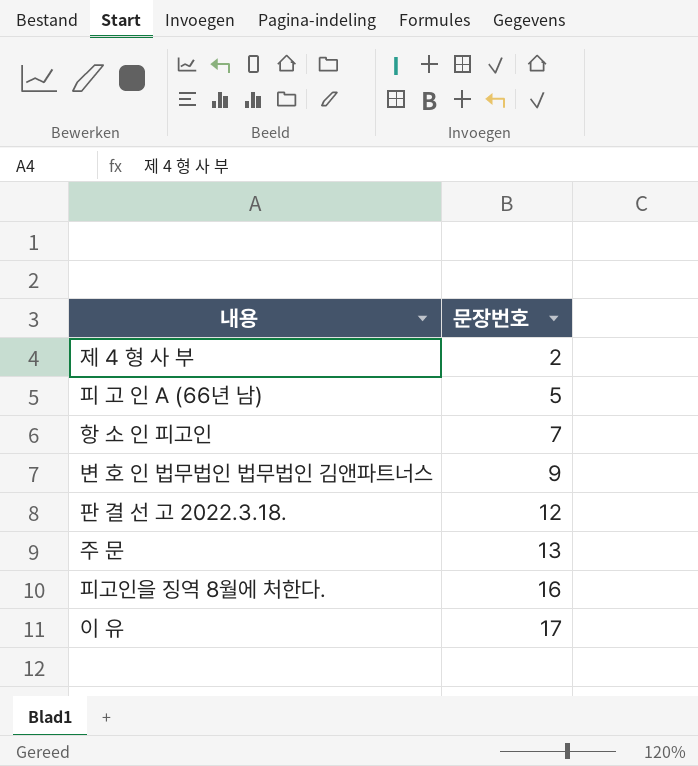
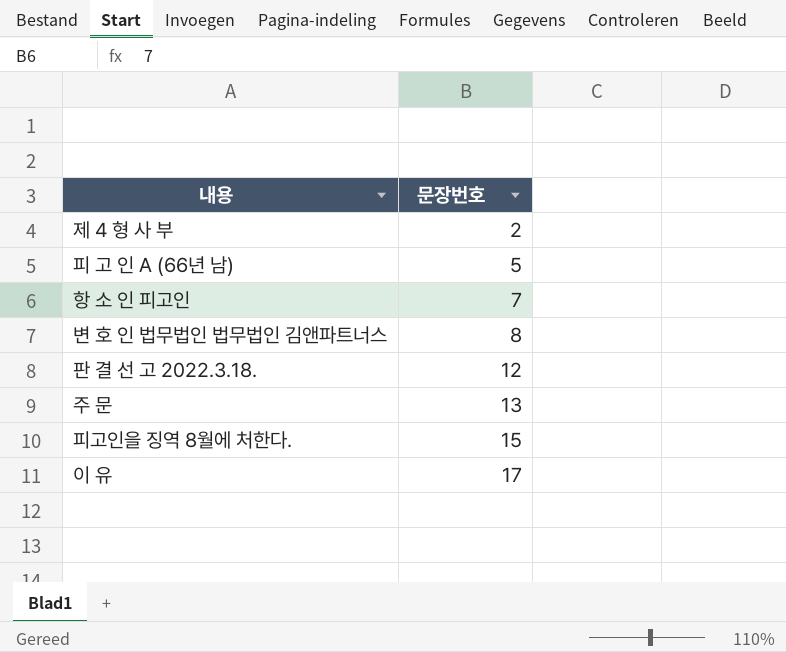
변 호 인 법무법인 법무법인 김앤파트너스 | 문장번호: 9 -> 8
피고인을 징역 8월에 처한다. | 문장번호: 16 -> 15

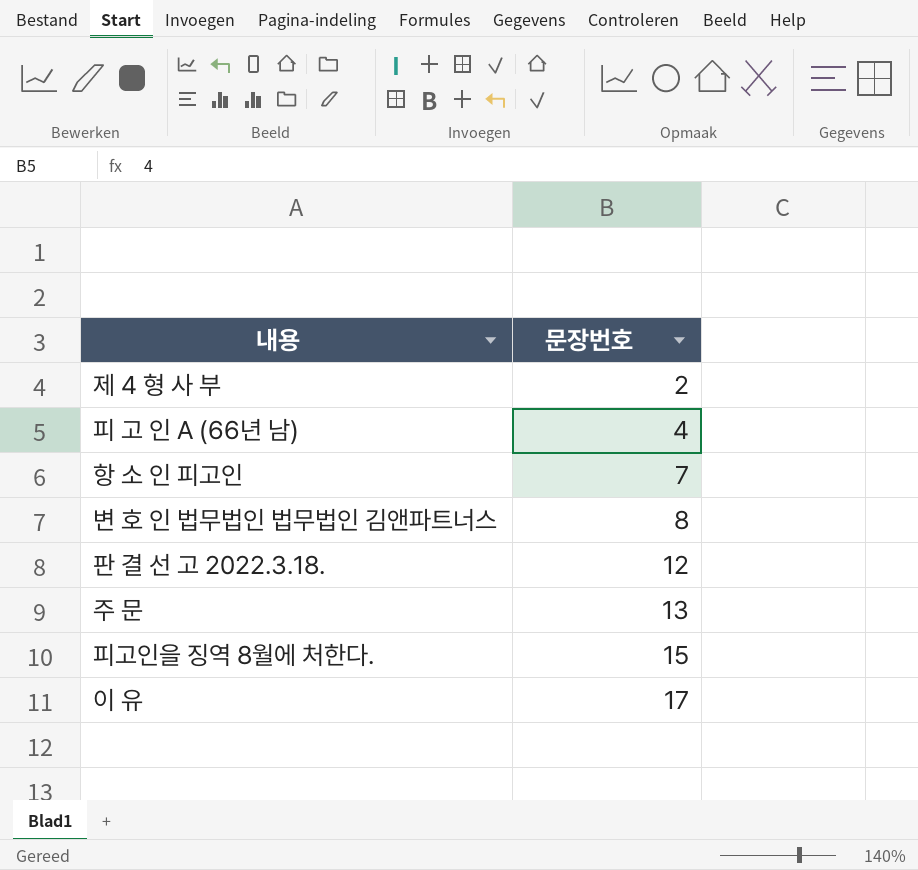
피 고 인 A (66년 남) | 문장번호: 5 -> 4

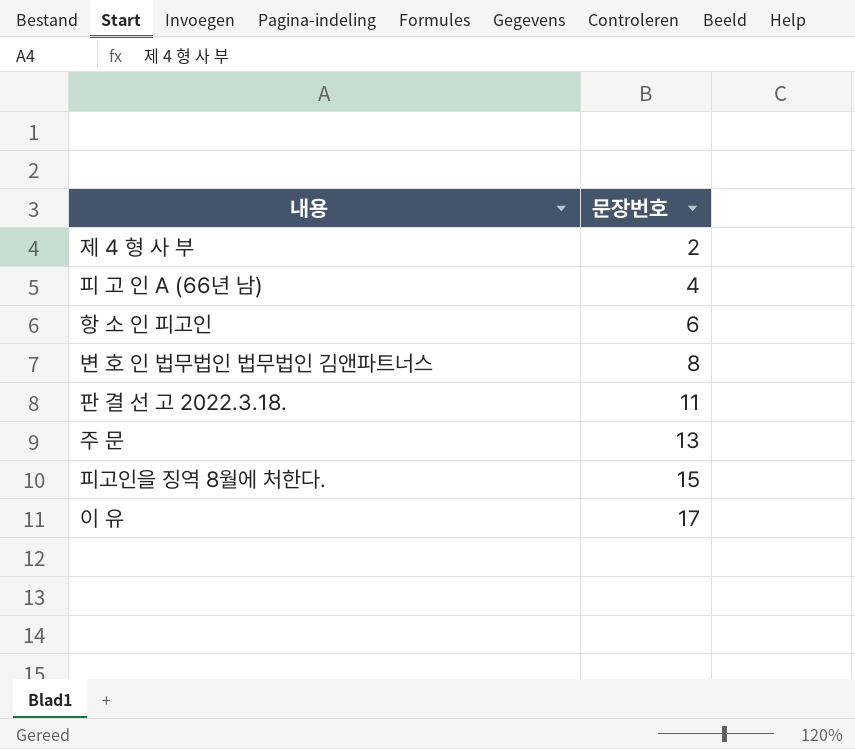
항 소 인 피고인 | 문장번호: 7 -> 6
판 결 선 고 2022.3.18. | 문장번호: 12 -> 11

